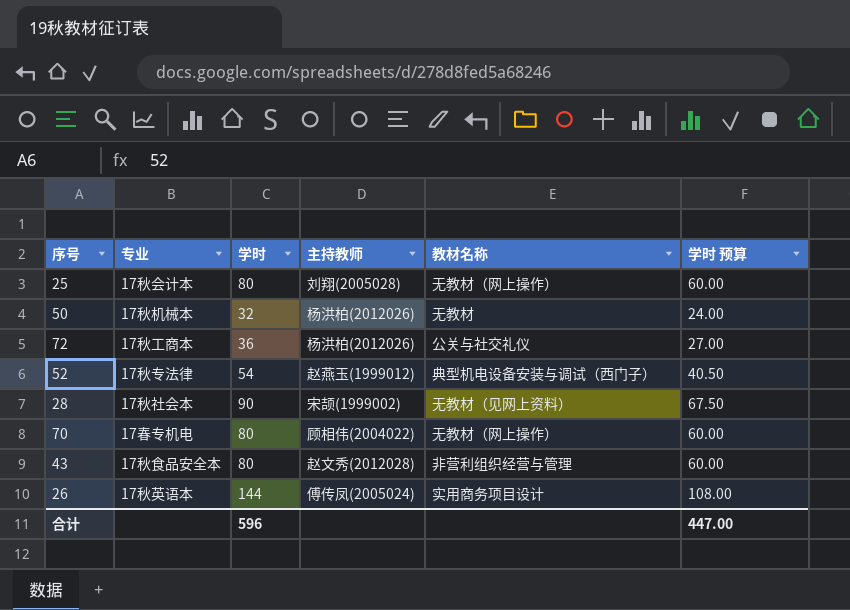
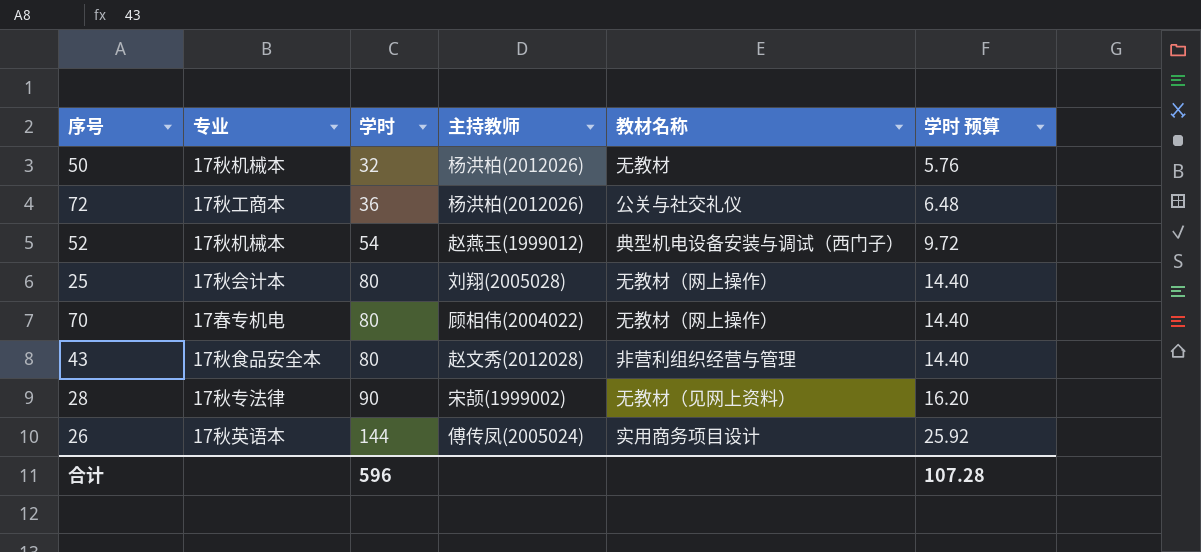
row order: none -> 学时 ascending
column 学时 预算 | formula: [学时] * 0.75 -> [学时] * 0.18
52 | 专业: 17秋专法律 -> 17秋机械本
28 | 专业: 17秋社会本 -> 17秋专法律
合计 | 学时 预算: 447.00 -> 107.28

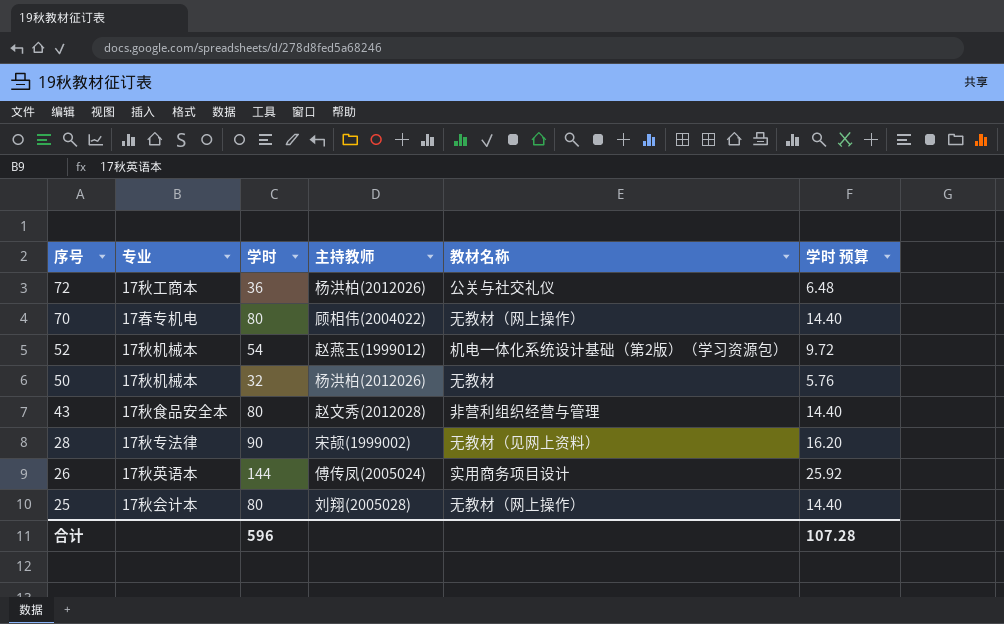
row order: 学时 ascending -> 序号 descending
52 | 教材名称: 典型机电设备安装与调试（西门子） -> 机电一体化系统设计基础（第2版）（学习资源包）

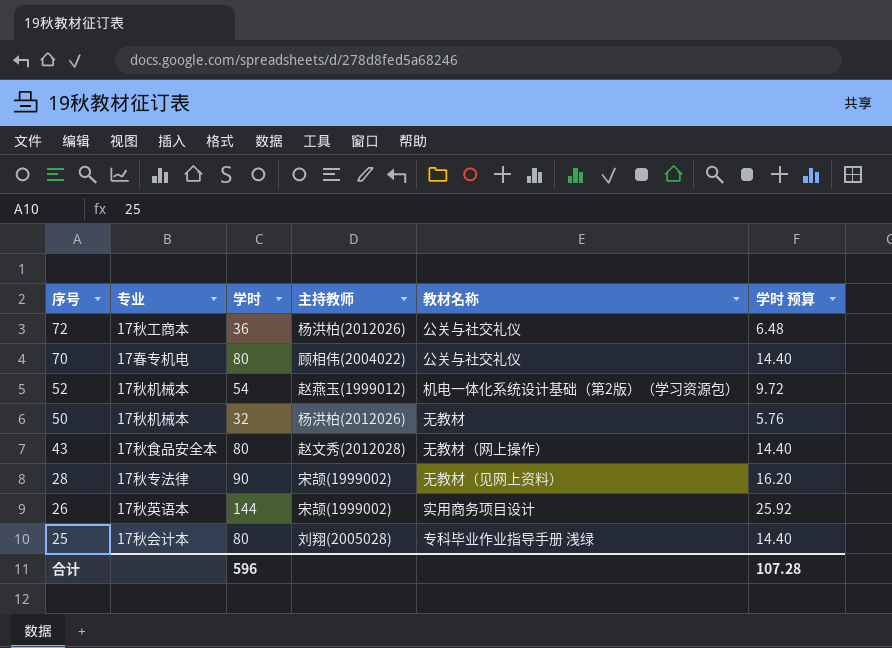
70 | 教材名称: 无教材（网上操作） -> 公关与社交礼仪
43 | 教材名称: 非营利组织经营与管理 -> 无教材（网上操作）
26 | 主持教师: 傅传凤(2005024) -> 宋颉(1999002)
25 | 教材名称: 无教材（网上操作） -> 专科毕业作业指导手册 浅绿

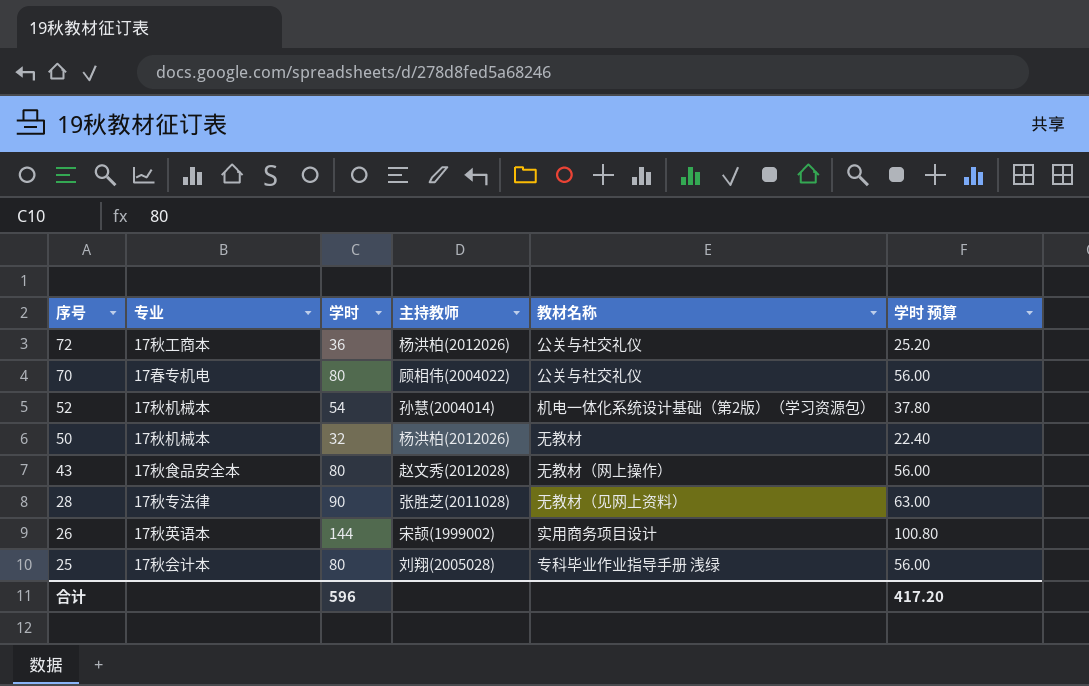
column 学时 预算 | formula: [学时] * 0.18 -> [学时] * 0.7
52 | 主持教师: 赵燕玉(1999012) -> 孙慧(2004014)
28 | 主持教师: 宋颉(1999002) -> 张胜芝(2011028)
合计 | 学时 预算: 107.28 -> 417.20

